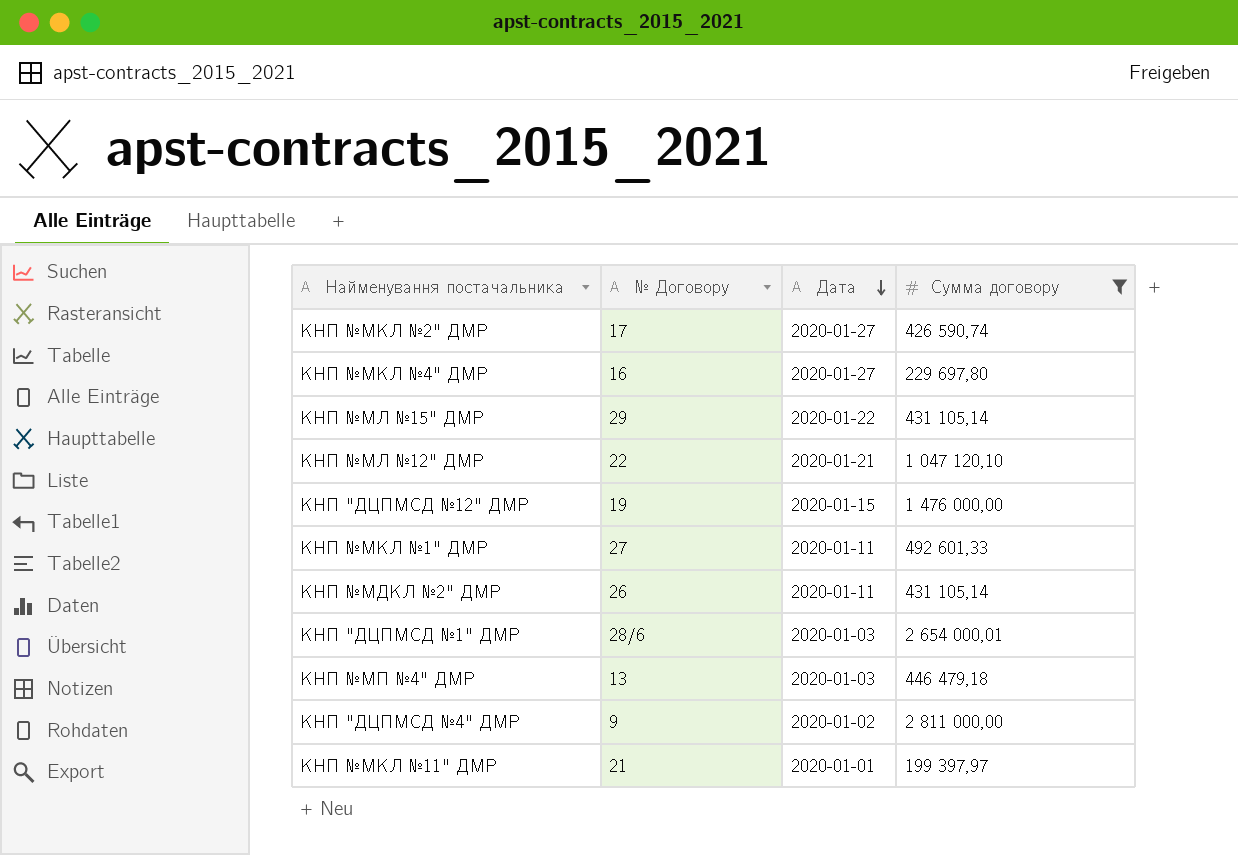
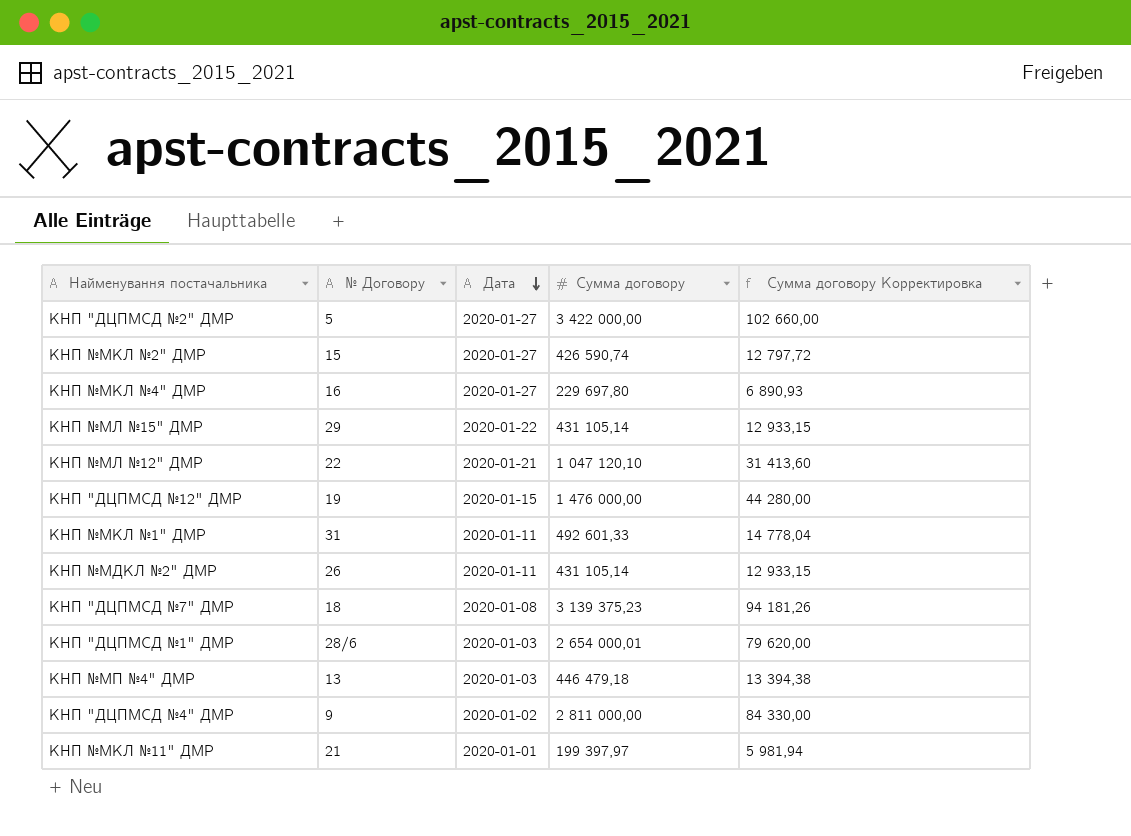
filter: Сумма договору <= 2 811 000,00 -> none
column Сумма договору Корректировка | formula: none -> [Сумма договору] * 0,03
КНП №МКЛ №2" ДМР | № Договору: 17 -> 15
КНП №МКЛ №1" ДМР | № Договору: 27 -> 31

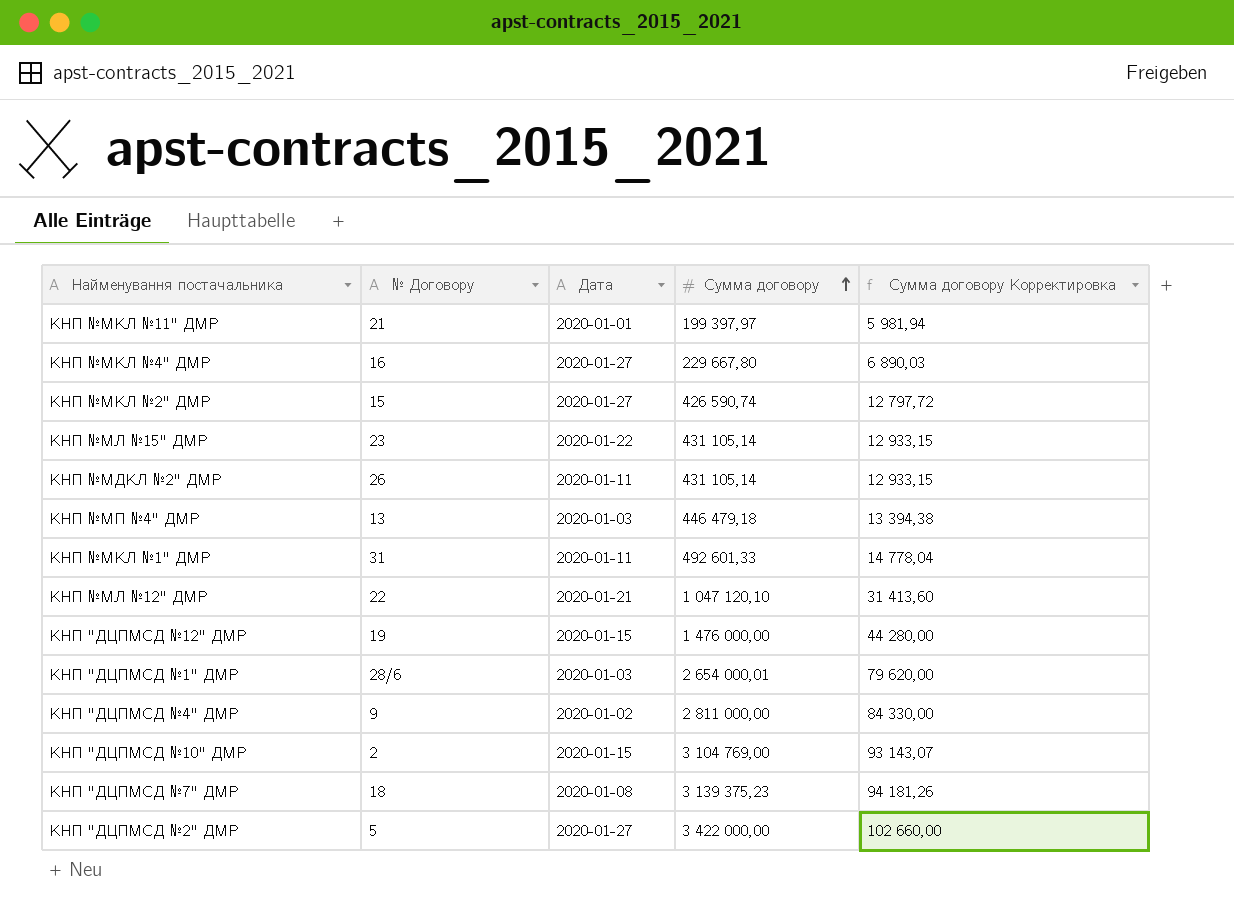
row order: Дата descending -> Сумма договору ascending
КНП №МКЛ №4" ДМР | Сумма договору: 229 697,80 -> 229 667,80
КНП №МКЛ №4" ДМР | Сумма договору Корректировка: 6 890,93 -> 6 890,03
КНП №МЛ №15" ДМР | № Договору: 29 -> 23
row КНП "ДЦПМСД №10" ДМР: none -> 2 | 2020-01-15 | 3 104 769,00 | 93 143,07

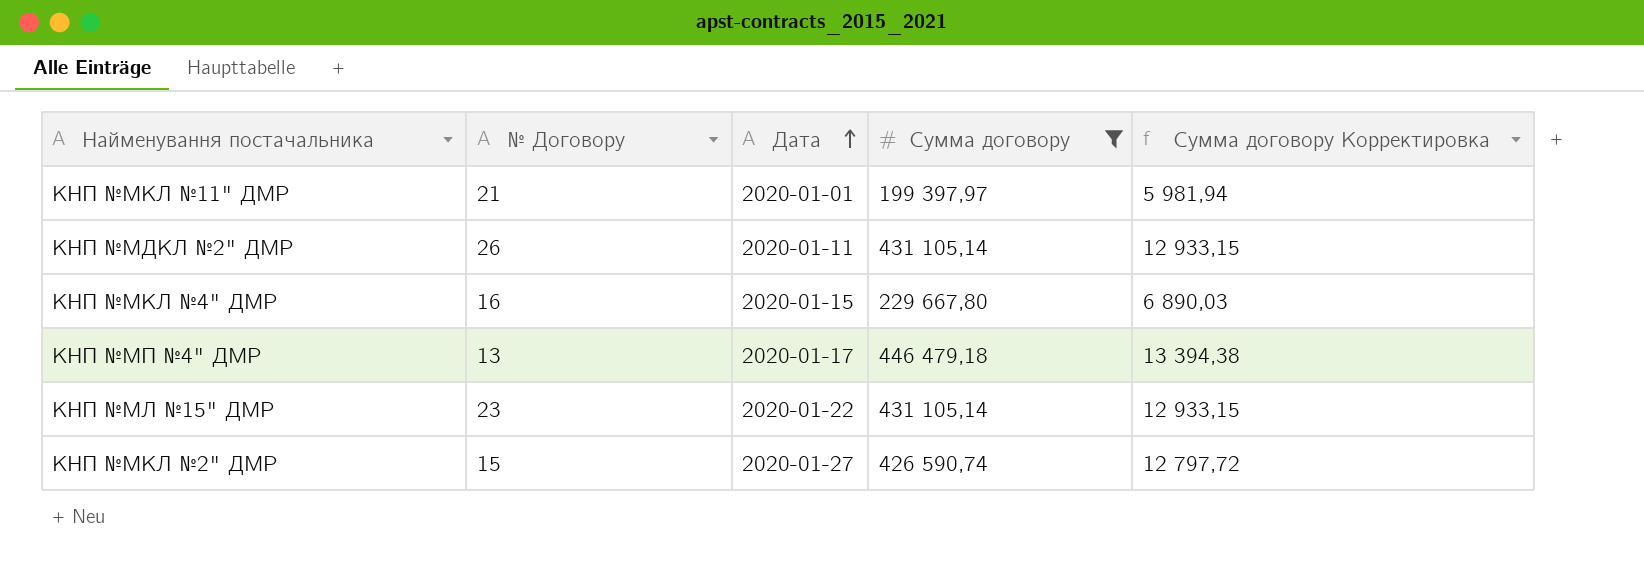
filter: none -> Сумма договору <= 446 479,18
row order: Сумма договору ascending -> Дата ascending
КНП №МКЛ №4" ДМР | Дата: 2020-01-27 -> 2020-01-15
КНП №МП №4" ДМР | Дата: 2020-01-03 -> 2020-01-17

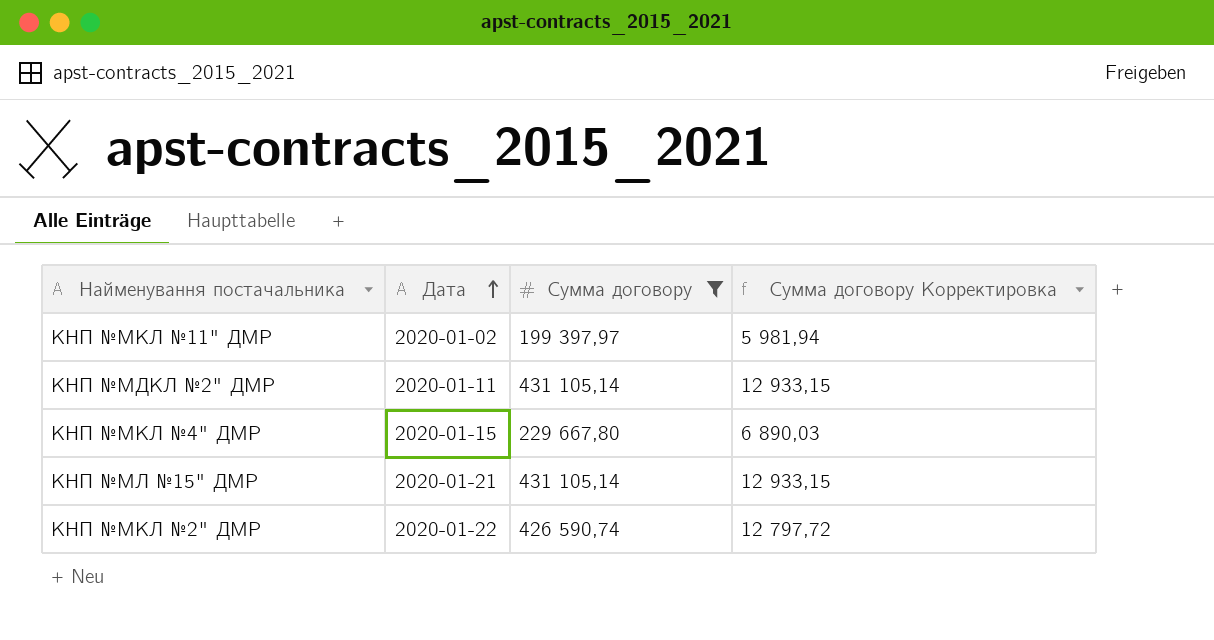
column № Договору | position: 2 -> none
row КНП №МП №4" ДМР: 13 | 2020-01-17 | 446 479,18 | 13 394,38 -> none
КНП №МКЛ №11" ДМР | Дата: 2020-01-01 -> 2020-01-02
КНП №МЛ №15" ДМР | Дата: 2020-01-22 -> 2020-01-21
КНП №МКЛ №2" ДМР | Дата: 2020-01-27 -> 2020-01-22

